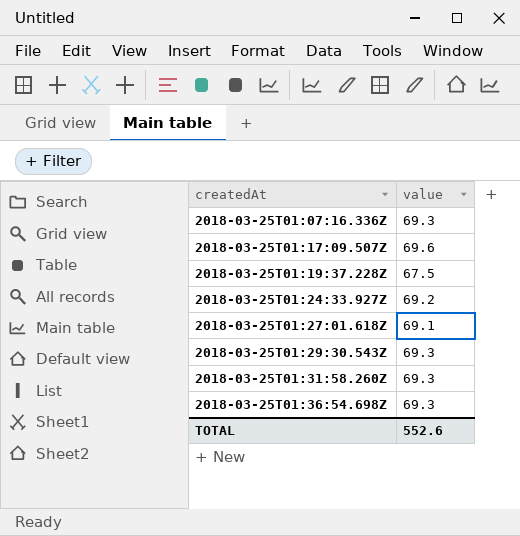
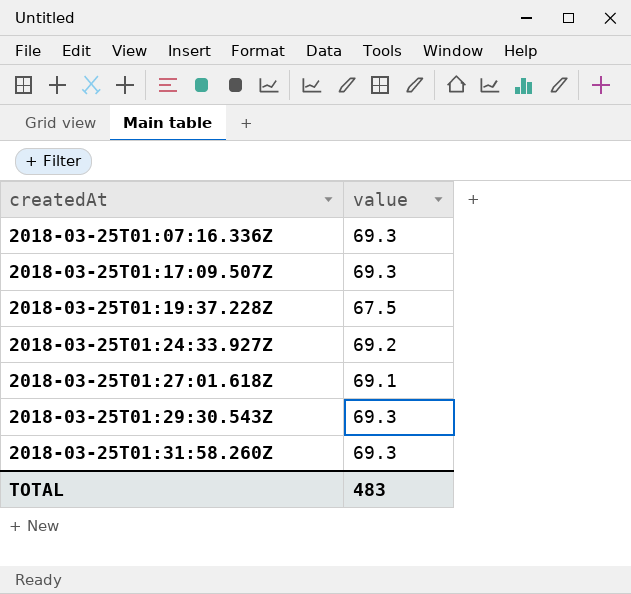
row 2018-03-25T01:36:54.698Z: 69.3 -> none
2018-03-25T01:17:09.507Z | value: 69.6 -> 69.3
TOTAL | value: 552.6 -> 483

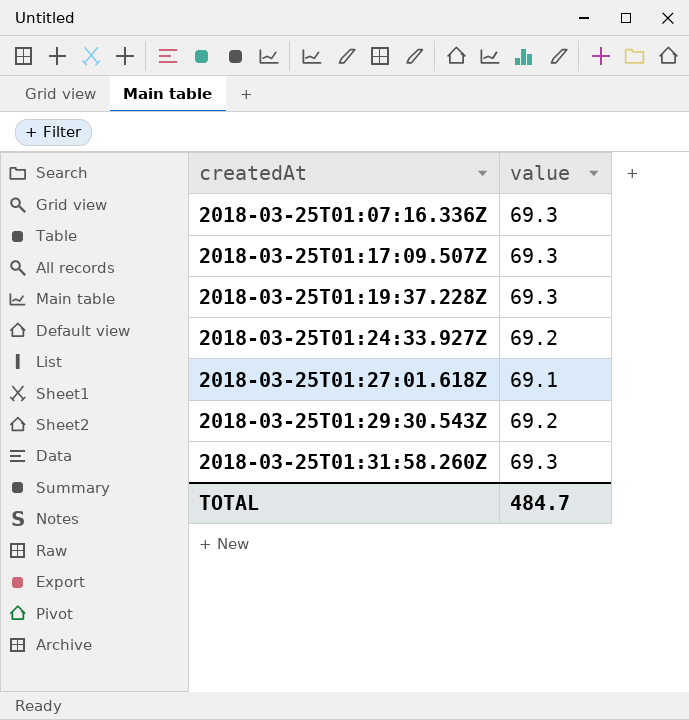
2018-03-25T01:19:37.228Z | value: 67.5 -> 69.3
2018-03-25T01:29:30.543Z | value: 69.3 -> 69.2
TOTAL | value: 483 -> 484.7

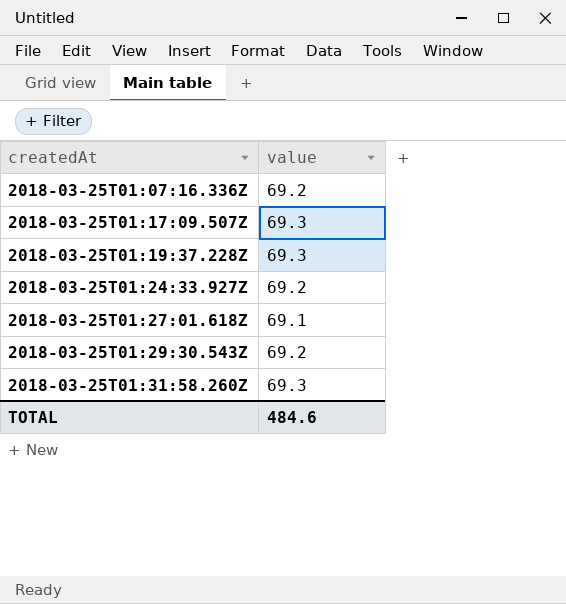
2018-03-25T01:07:16.336Z | value: 69.3 -> 69.2
TOTAL | value: 484.7 -> 484.6

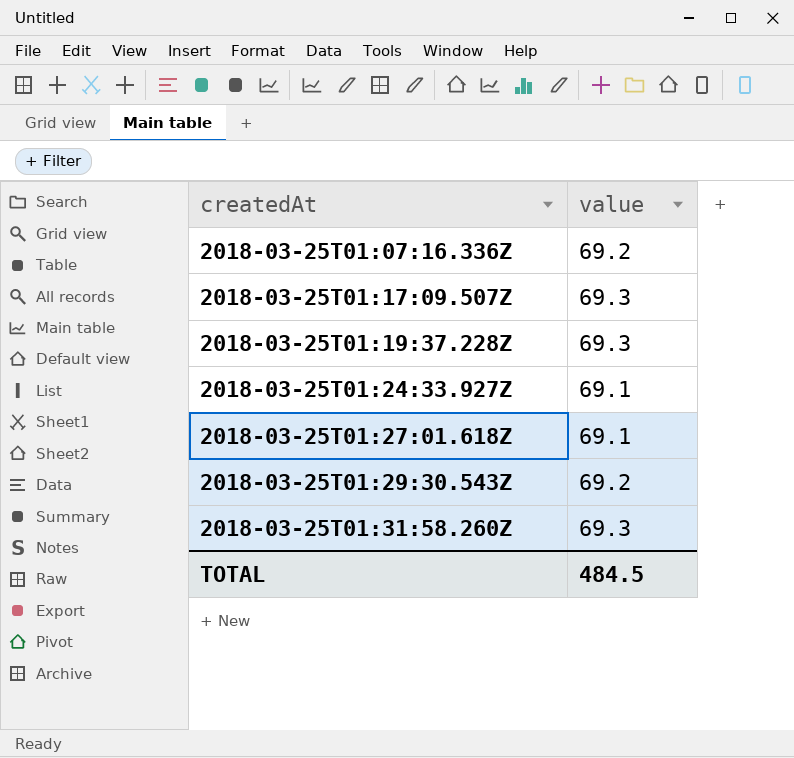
2018-03-25T01:24:33.927Z | value: 69.2 -> 69.1
TOTAL | value: 484.6 -> 484.5

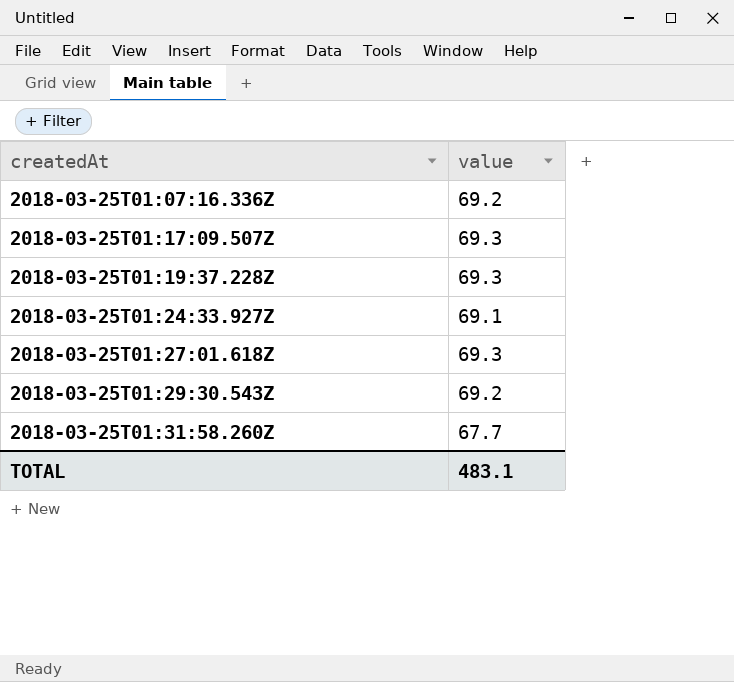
2018-03-25T01:27:01.618Z | value: 69.1 -> 69.3
2018-03-25T01:31:58.260Z | value: 69.3 -> 67.7
TOTAL | value: 484.5 -> 483.1

